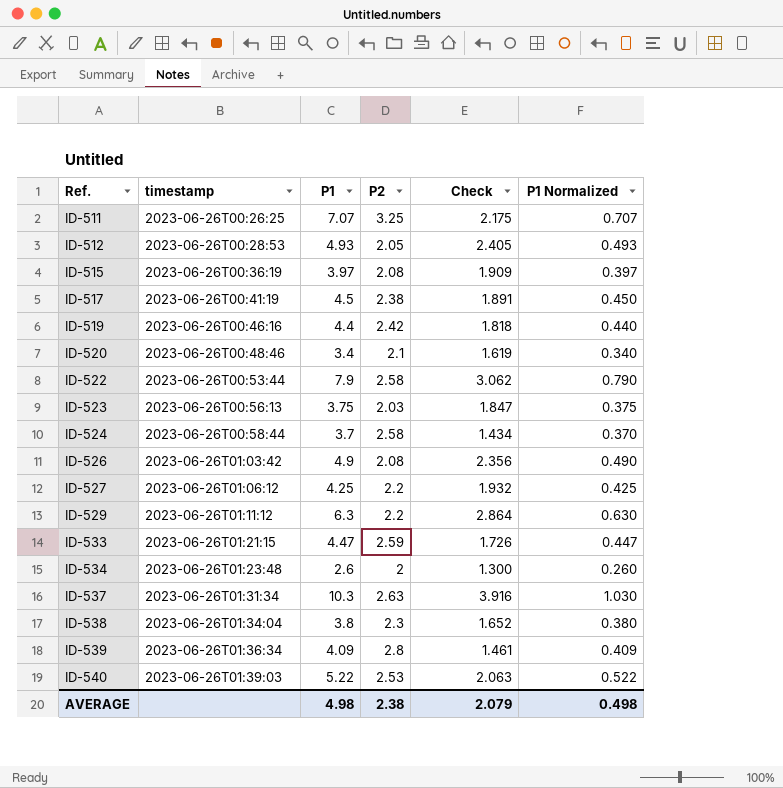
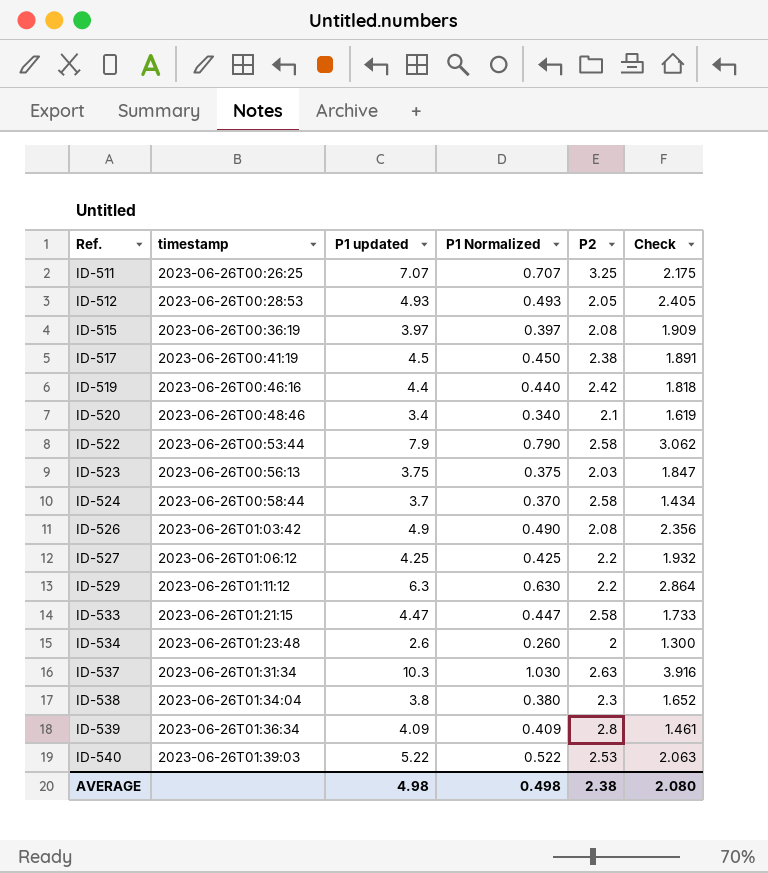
column name: P1 -> P1 updated
column P1 Normalized | position: 6 -> 4
ID-533 | P2: 2.59 -> 2.58
ID-533 | Check: 1.726 -> 1.733
AVERAGE | Check: 2.079 -> 2.080

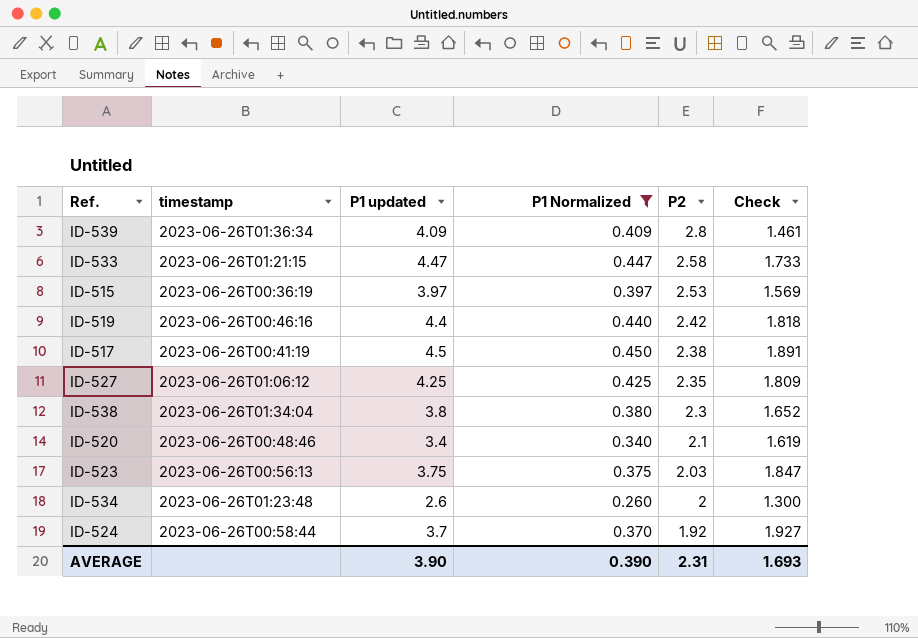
filter: none -> P1 Normalized <= 0.450
row order: Ref. ascending -> P2 descending
ID-515 | P2: 2.08 -> 2.53
ID-515 | Check: 1.909 -> 1.569
ID-527 | P2: 2.2 -> 2.35
ID-527 | Check: 1.932 -> 1.809
ID-524 | P2: 2.58 -> 1.92
ID-524 | Check: 1.434 -> 1.927
AVERAGE | P1 updated: 4.98 -> 3.90
AVERAGE | P1 Normalized: 0.498 -> 0.390
AVERAGE | P2: 2.38 -> 2.31
AVERAGE | Check: 2.080 -> 1.693

